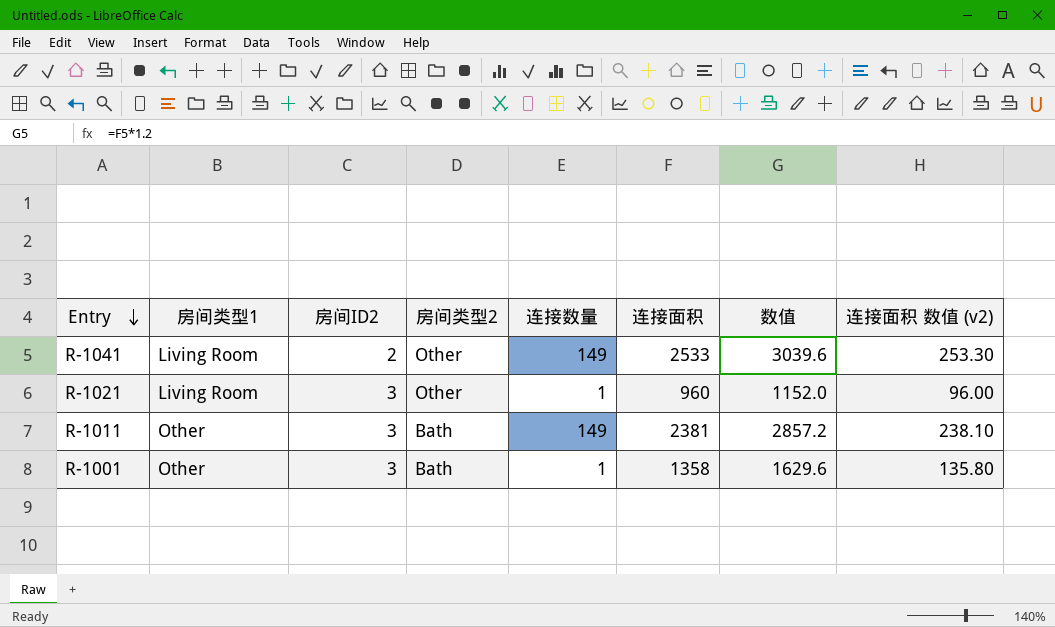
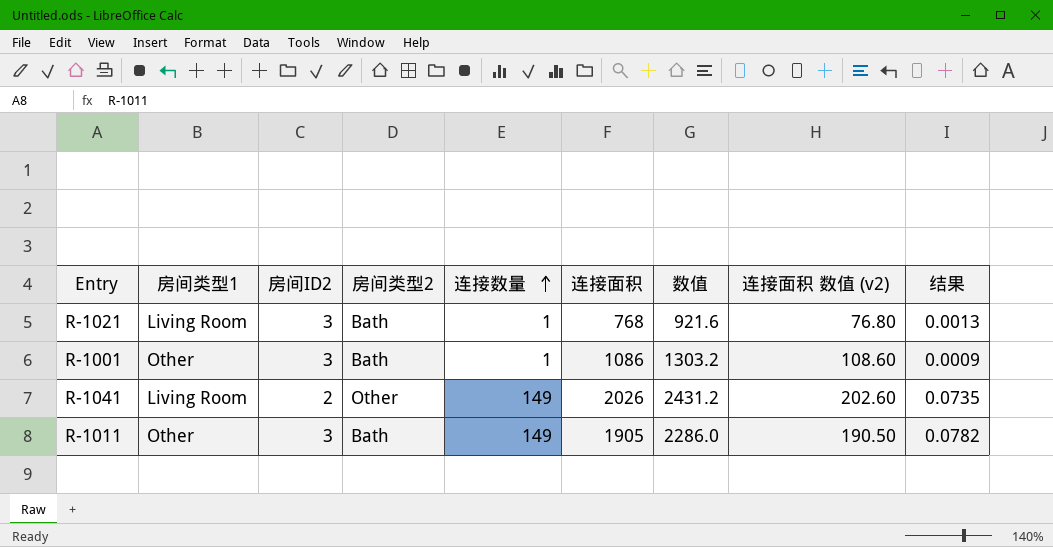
row order: Entry descending -> 连接数量 ascending
column 结果 | formula: none -> [连接数量] / [连接面积]
R-1021 | 房间类型2: Other -> Bath
R-1021 | 连接面积: 960 -> 768
R-1021 | 数值: 1152.0 -> 921.6
R-1021 | 连接面积 数值 (v2): 96.00 -> 76.80
R-1001 | 连接面积: 1358 -> 1086
R-1001 | 数值: 1629.6 -> 1303.2
R-1001 | 连接面积 数值 (v2): 135.80 -> 108.60
R-1041 | 连接面积: 2533 -> 2026
R-1041 | 数值: 3039.6 -> 2431.2
R-1041 | 连接面积 数值 (v2): 253.30 -> 202.60
R-1011 | 连接面积: 2381 -> 1905
R-1011 | 数值: 2857.2 -> 2286.0
R-1011 | 连接面积 数值 (v2): 238.10 -> 190.50

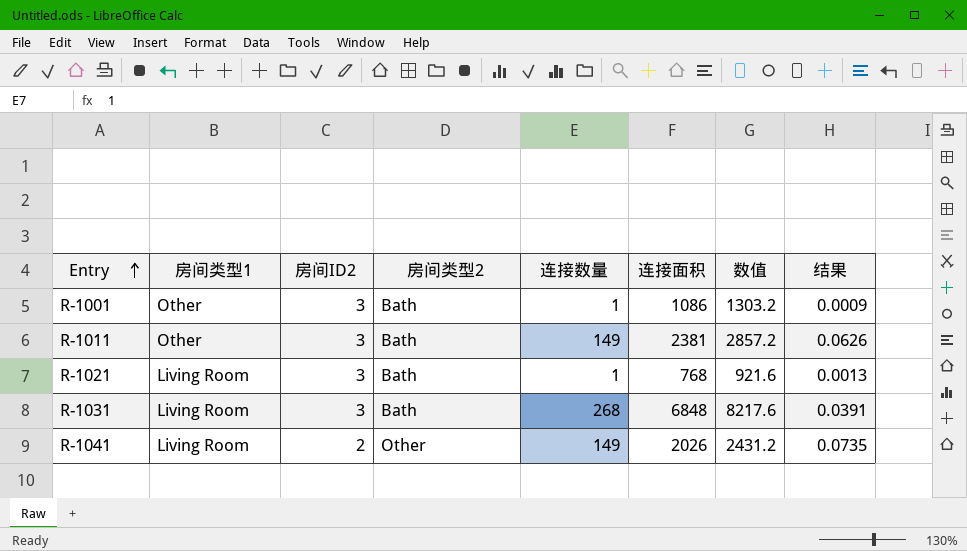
row order: 连接数量 ascending -> Entry ascending
column 连接面积 数值 (v2) | formula: [连接面积] * 0.1 -> none
R-1011 | 连接面积: 1905 -> 2381
R-1011 | 数值: 2286.0 -> 2857.2
R-1011 | 结果: 0.0782 -> 0.0626
row R-1031: none -> Living Room | 3 | Bath | 268 | 6848 | 8217.6 | 0.0391

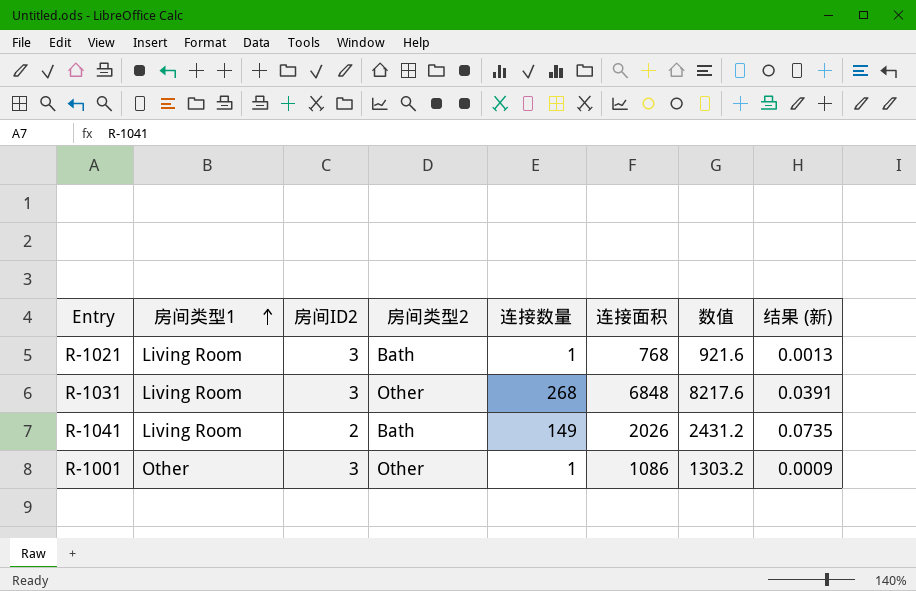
row order: Entry ascending -> 房间类型1 ascending
column name: 结果 -> 结果 (新)
row R-1011: Other | 3 | Bath | 149 | 2381 | 2857.2 | 0.0626 -> none
R-1031 | 房间类型2: Bath -> Other
R-1041 | 房间类型2: Other -> Bath
R-1001 | 房间类型2: Bath -> Other

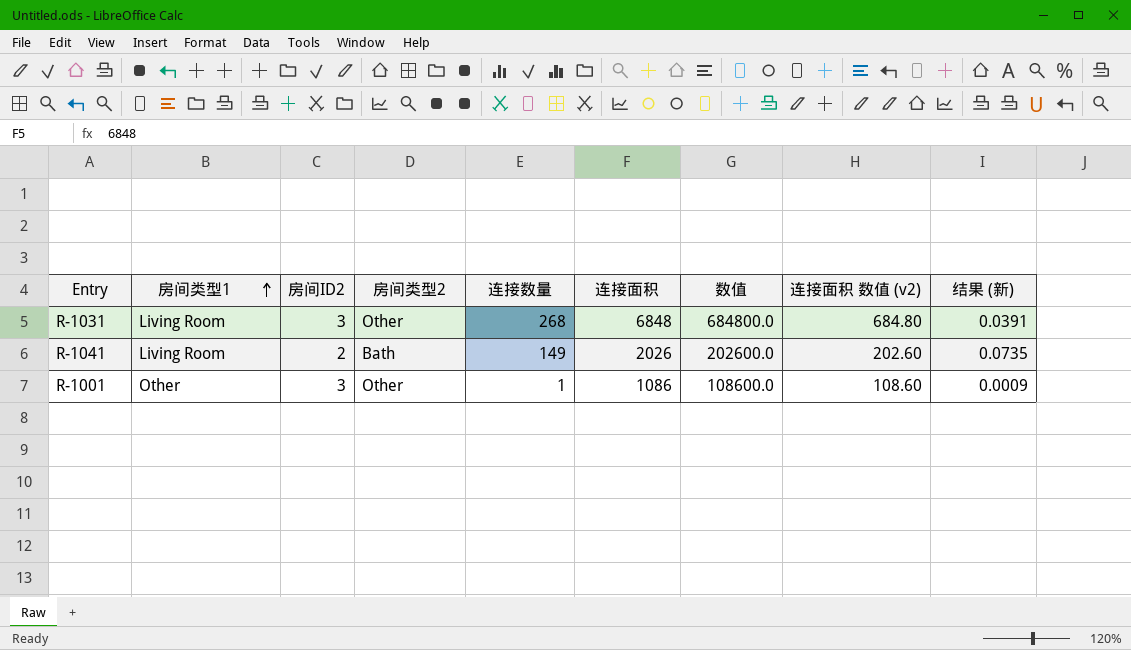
column 数值 | formula: [连接面积] * 1.2 -> [连接面积] * 100
column 连接面积 数值 (v2) | formula: none -> [连接面积] * 0.1
row R-1021: Living Room | 3 | Bath | 1 | 768 | 921.6 | 0.0013 -> none

